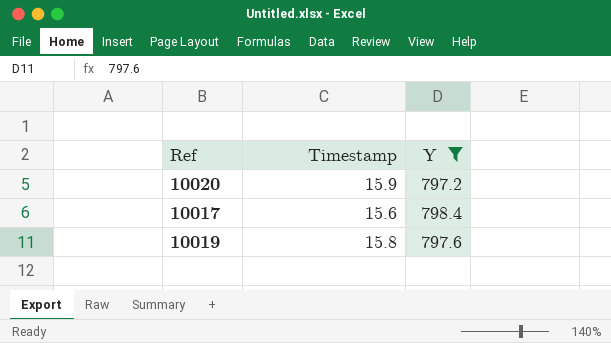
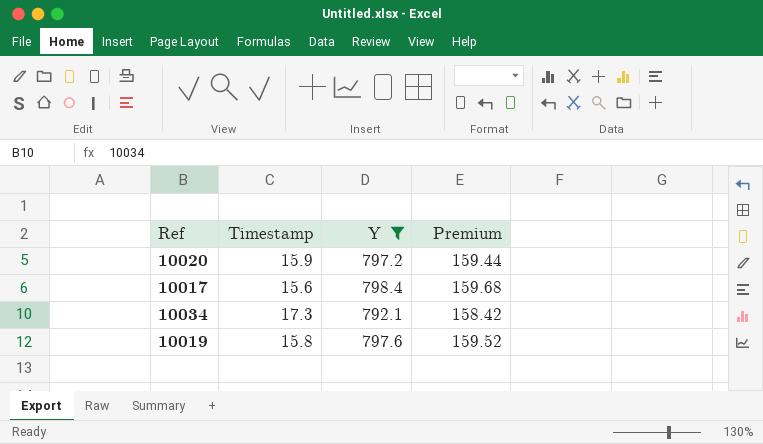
column Premium | formula: none -> [Y] * 0.2
row 10034: none -> 17.3 | 792.1 | 158.42

